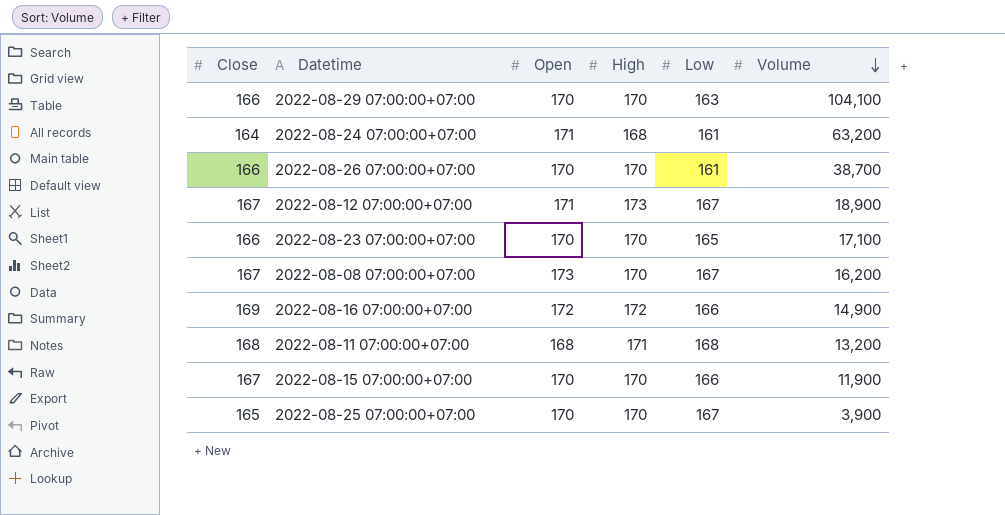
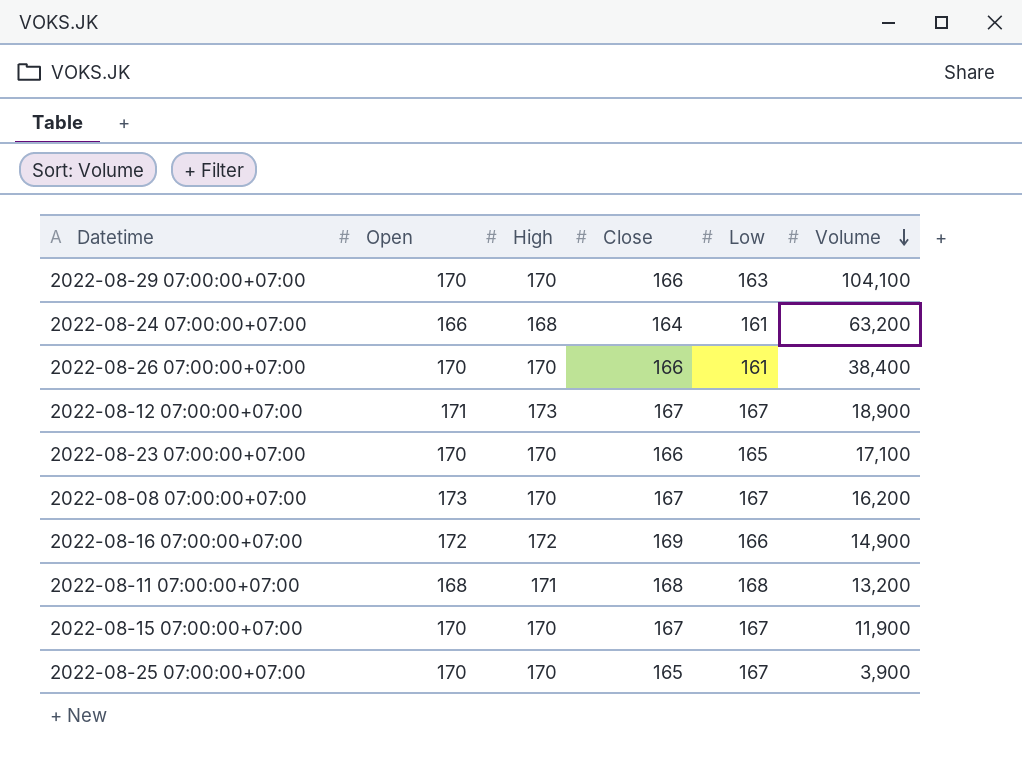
column Close | position: 1 -> 4
2022-08-24 07:00:00+07:00 | Open: 171 -> 166
2022-08-26 07:00:00+07:00 | Volume: 38,700 -> 38,400
2022-08-15 07:00:00+07:00 | Low: 166 -> 167

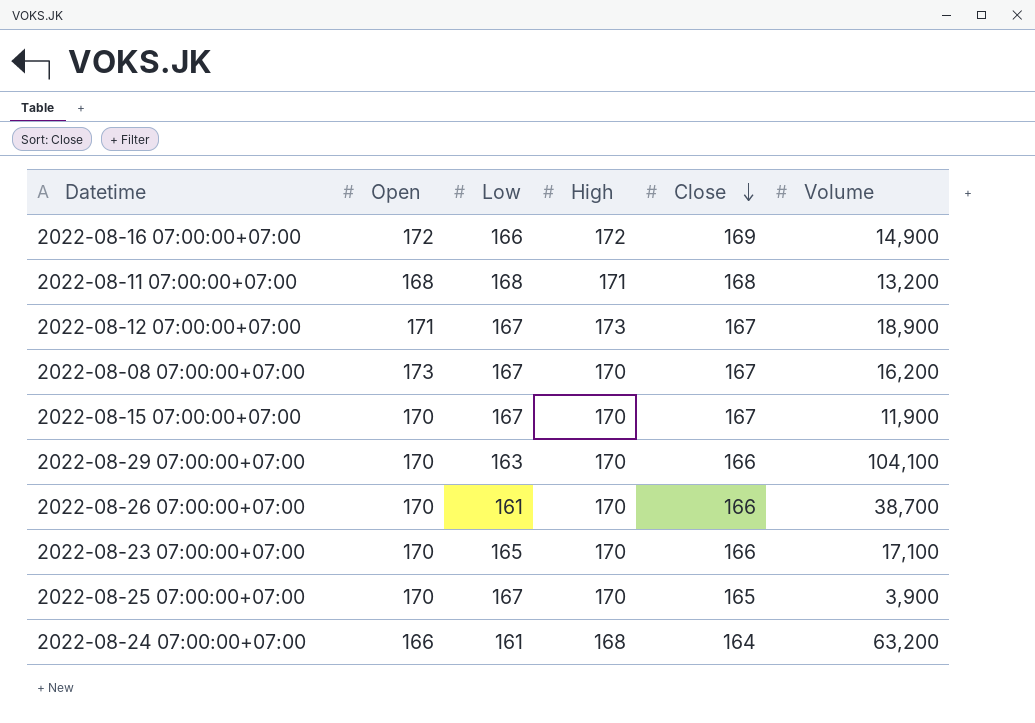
row order: Volume descending -> Close descending
column Low | position: 5 -> 3
2022-08-26 07:00:00+07:00 | Volume: 38,400 -> 38,700

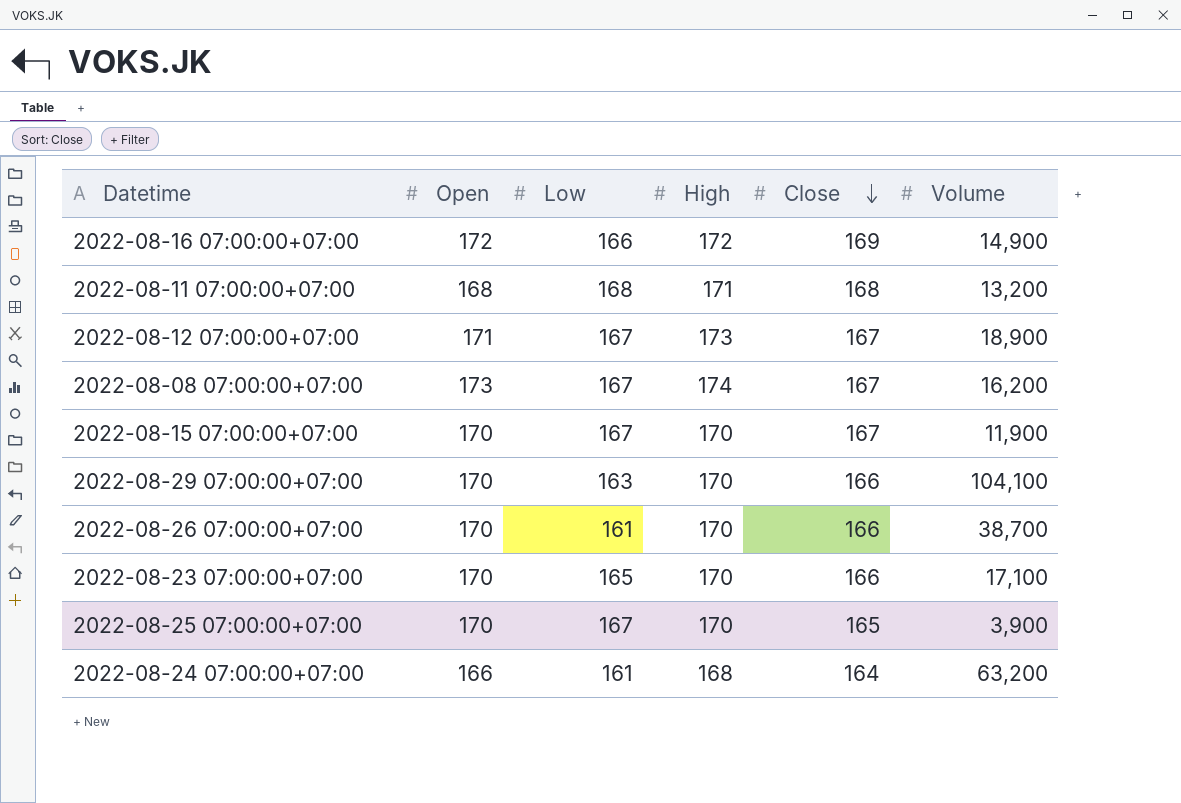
2022-08-08 07:00:00+07:00 | High: 170 -> 174

